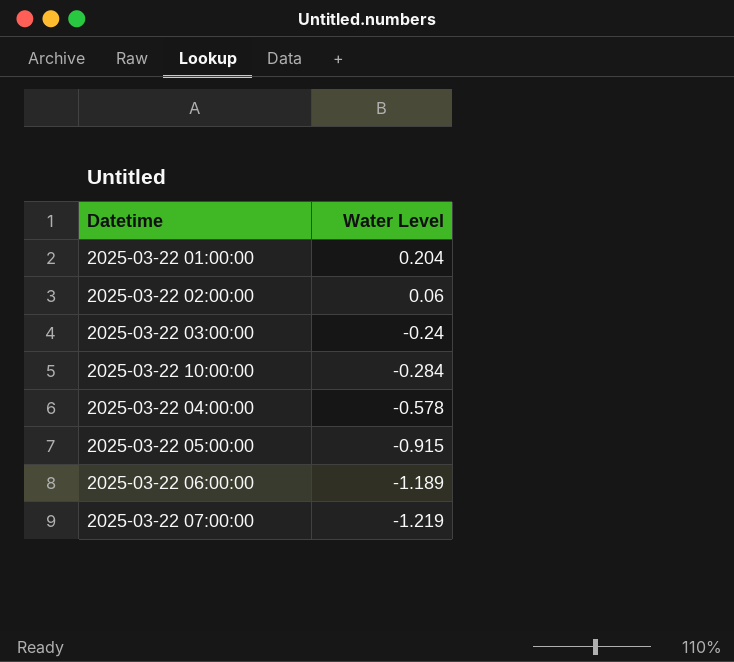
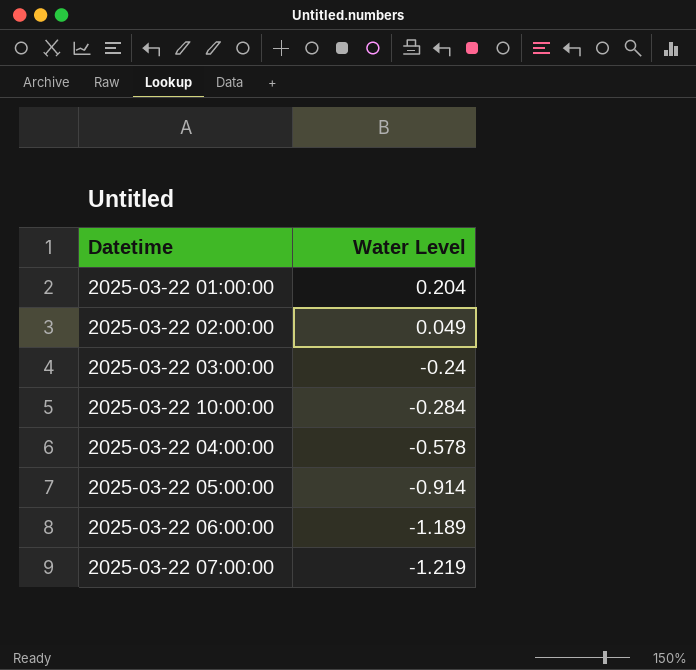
2025-03-22 02:00:00 | Water Level: 0.06 -> 0.049
2025-03-22 05:00:00 | Water Level: -0.915 -> -0.914

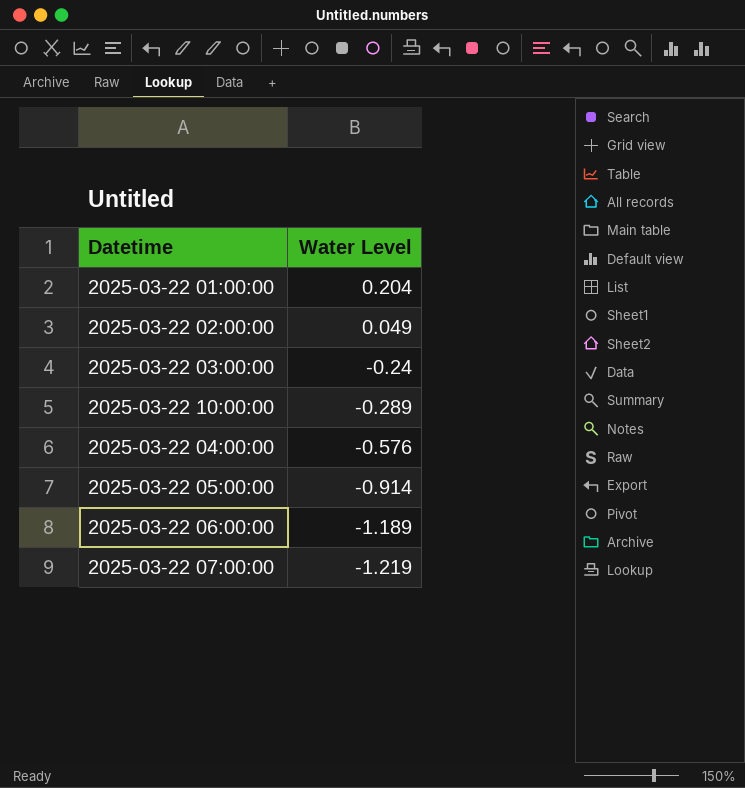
2025-03-22 10:00:00 | Water Level: -0.284 -> -0.289
2025-03-22 04:00:00 | Water Level: -0.578 -> -0.576

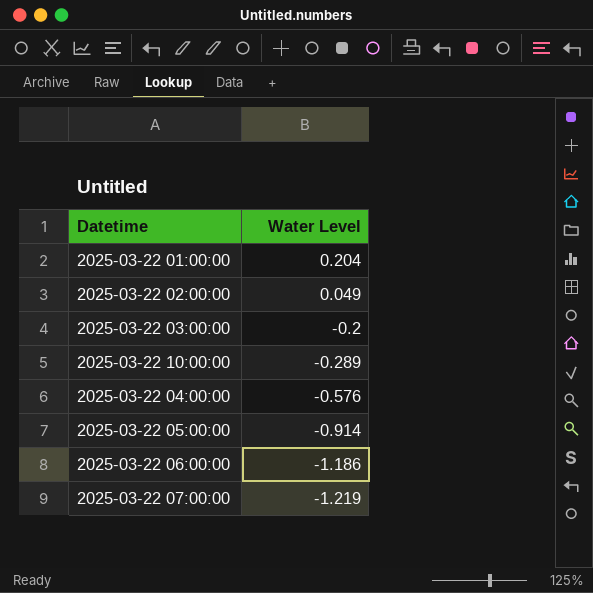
2025-03-22 03:00:00 | Water Level: -0.24 -> -0.2
2025-03-22 06:00:00 | Water Level: -1.189 -> -1.186

